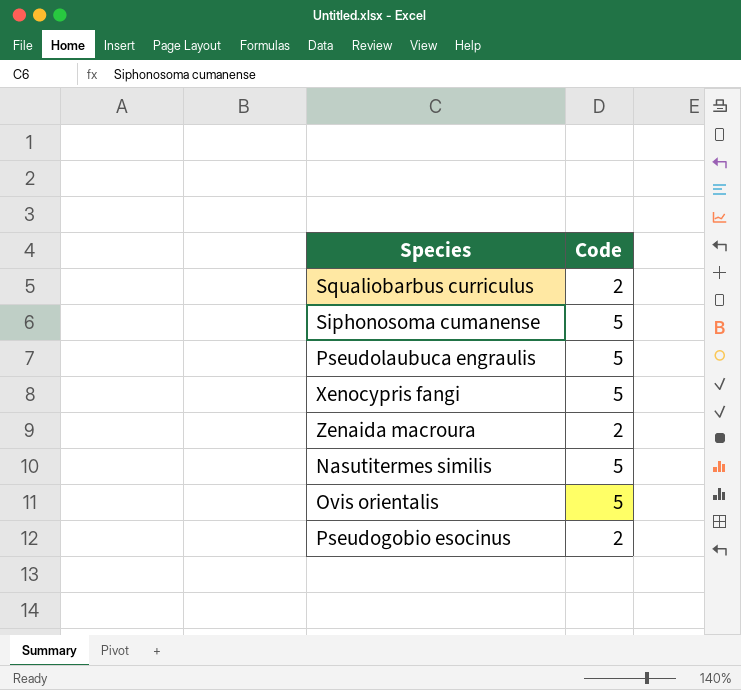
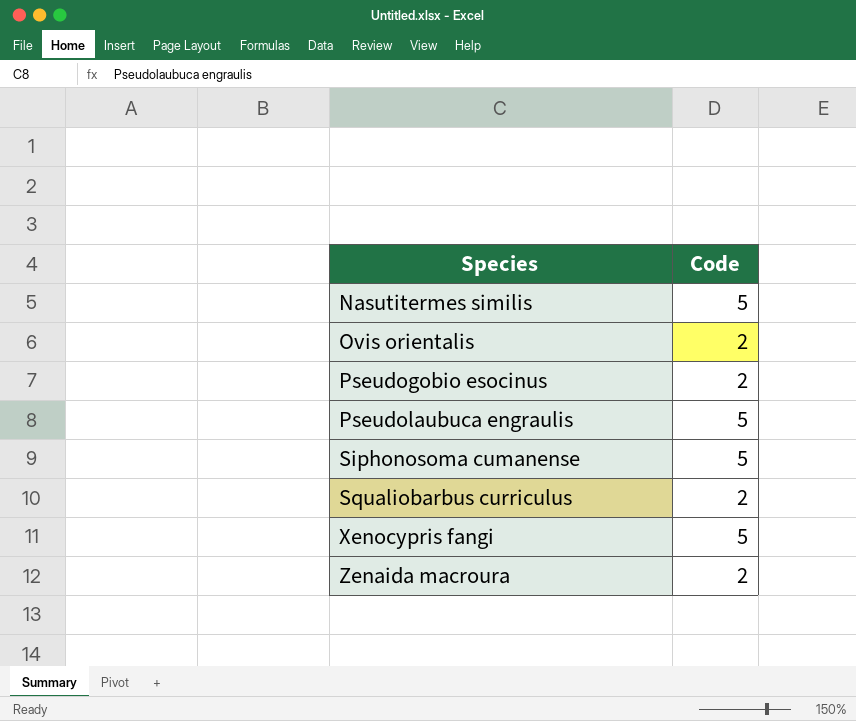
row order: none -> Species ascending
Ovis orientalis | Code: 5 -> 2

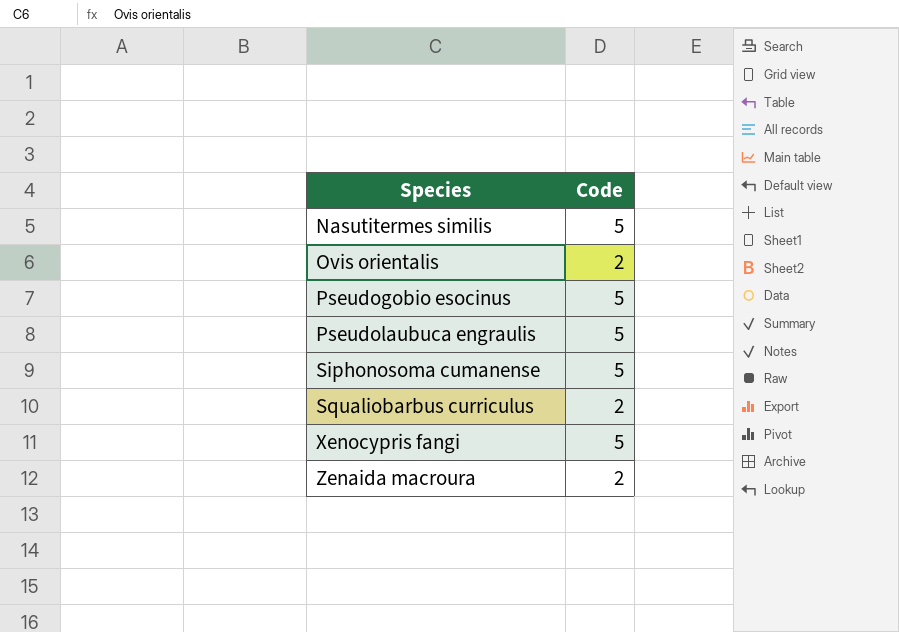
Pseudogobio esocinus | Code: 2 -> 5

